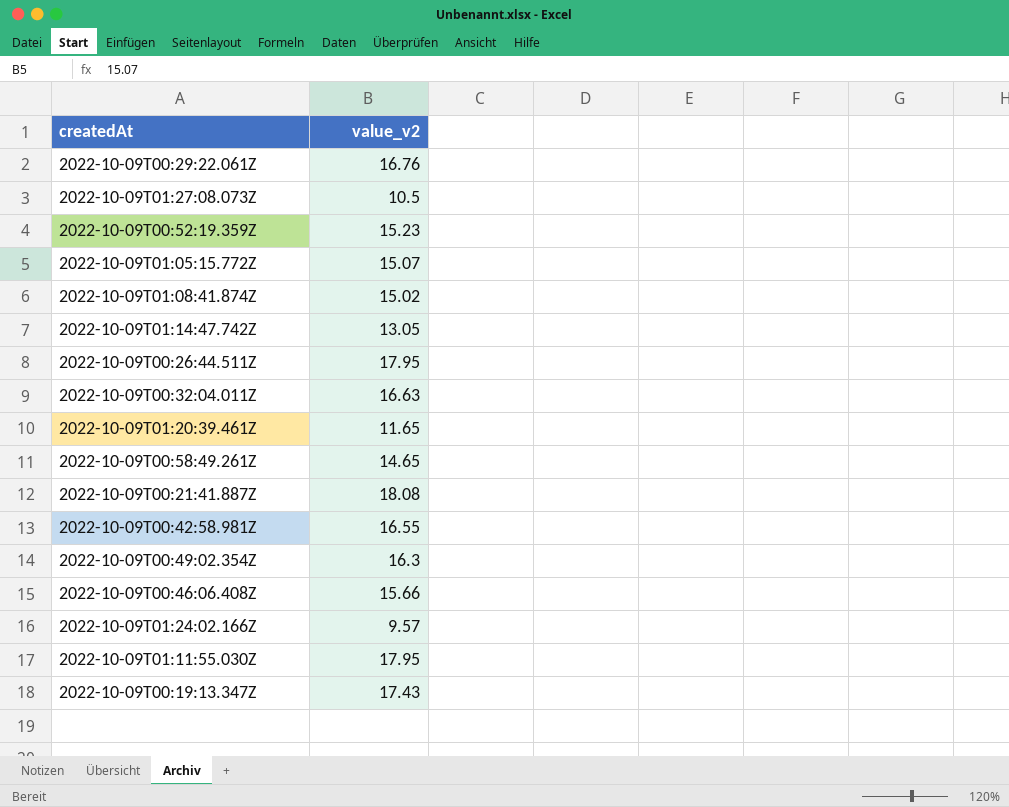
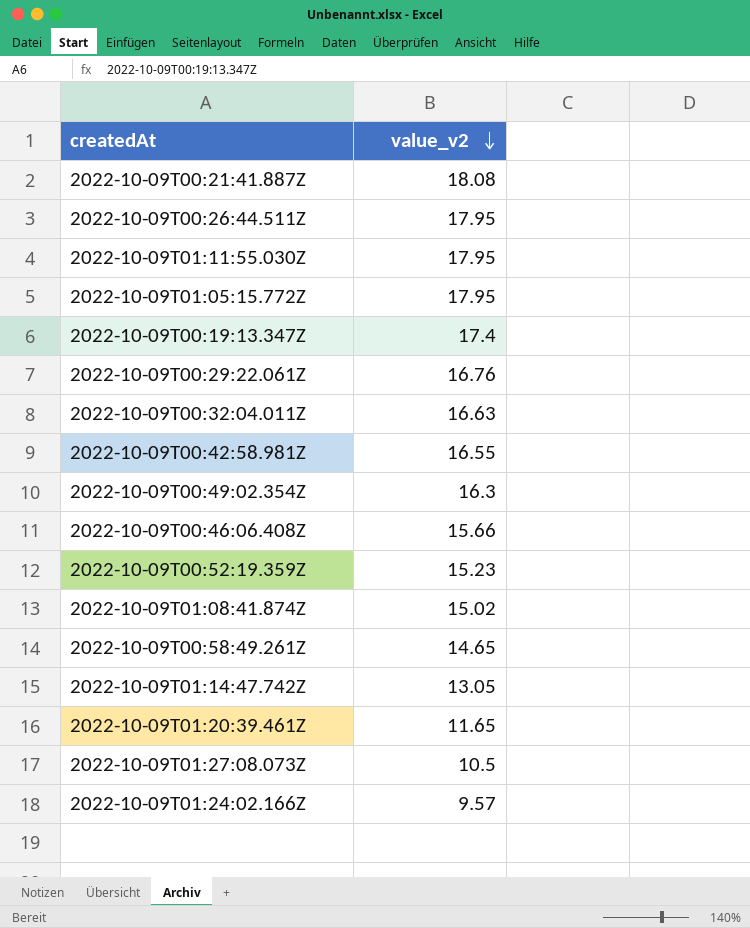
row order: none -> value_v2 descending
2022-10-09T01:05:15.772Z | value_v2: 15.07 -> 17.95
2022-10-09T00:19:13.347Z | value_v2: 17.43 -> 17.4

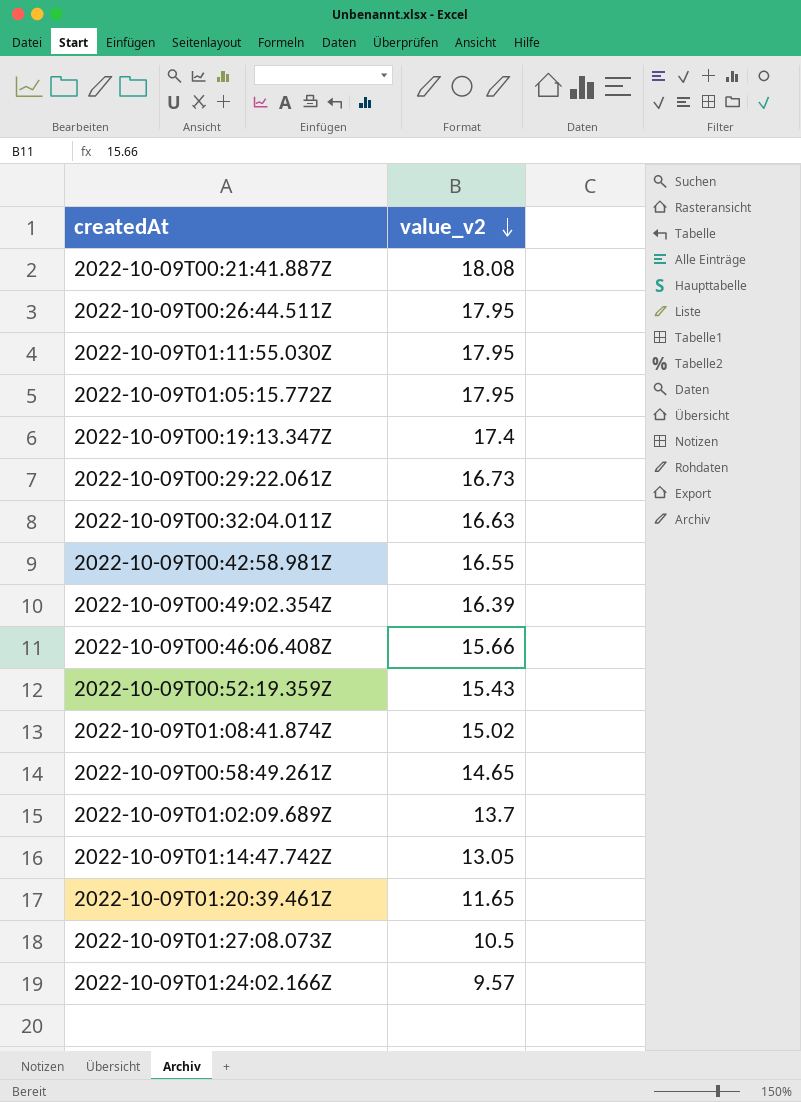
2022-10-09T00:29:22.061Z | value_v2: 16.76 -> 16.73
2022-10-09T00:49:02.354Z | value_v2: 16.3 -> 16.39
2022-10-09T00:52:19.359Z | value_v2: 15.23 -> 15.43
row 2022-10-09T01:02:09.689Z: none -> 13.7

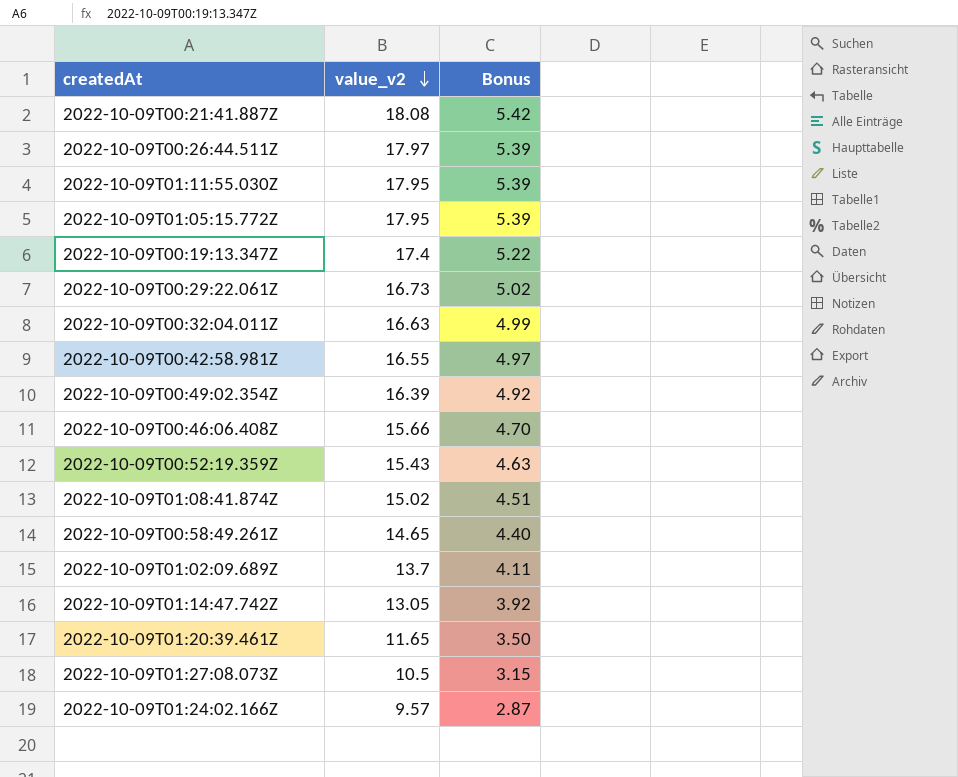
column Bonus | formula: none -> [value_v2] * 0.3
2022-10-09T00:26:44.511Z | value_v2: 17.95 -> 17.97

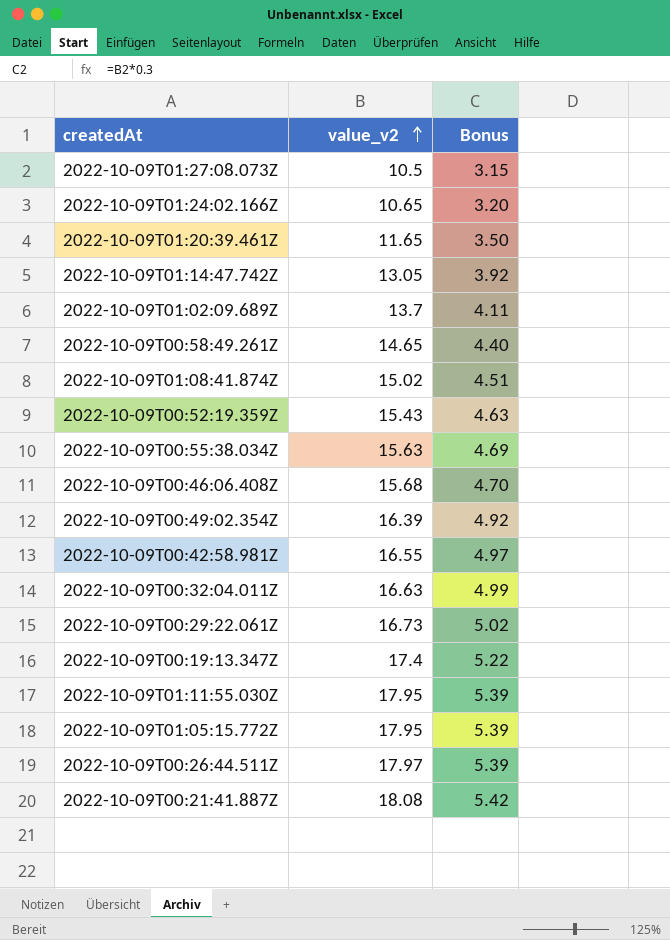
row order: value_v2 descending -> value_v2 ascending
2022-10-09T01:24:02.166Z | value_v2: 9.57 -> 10.65
2022-10-09T01:24:02.166Z | Bonus: 2.87 -> 3.20
row 2022-10-09T00:55:38.034Z: none -> 15.63 | 4.69
2022-10-09T00:46:06.408Z | value_v2: 15.66 -> 15.68

